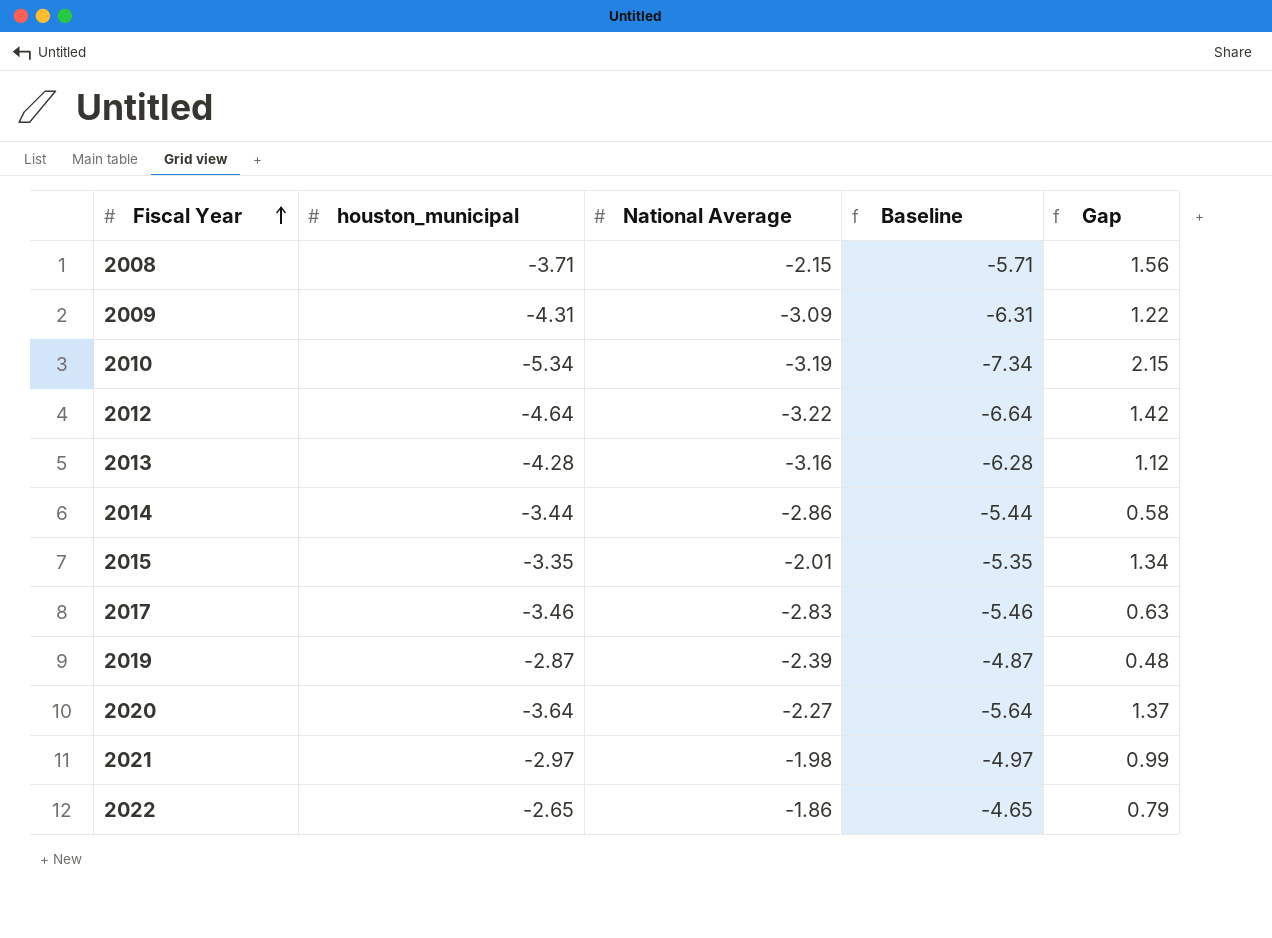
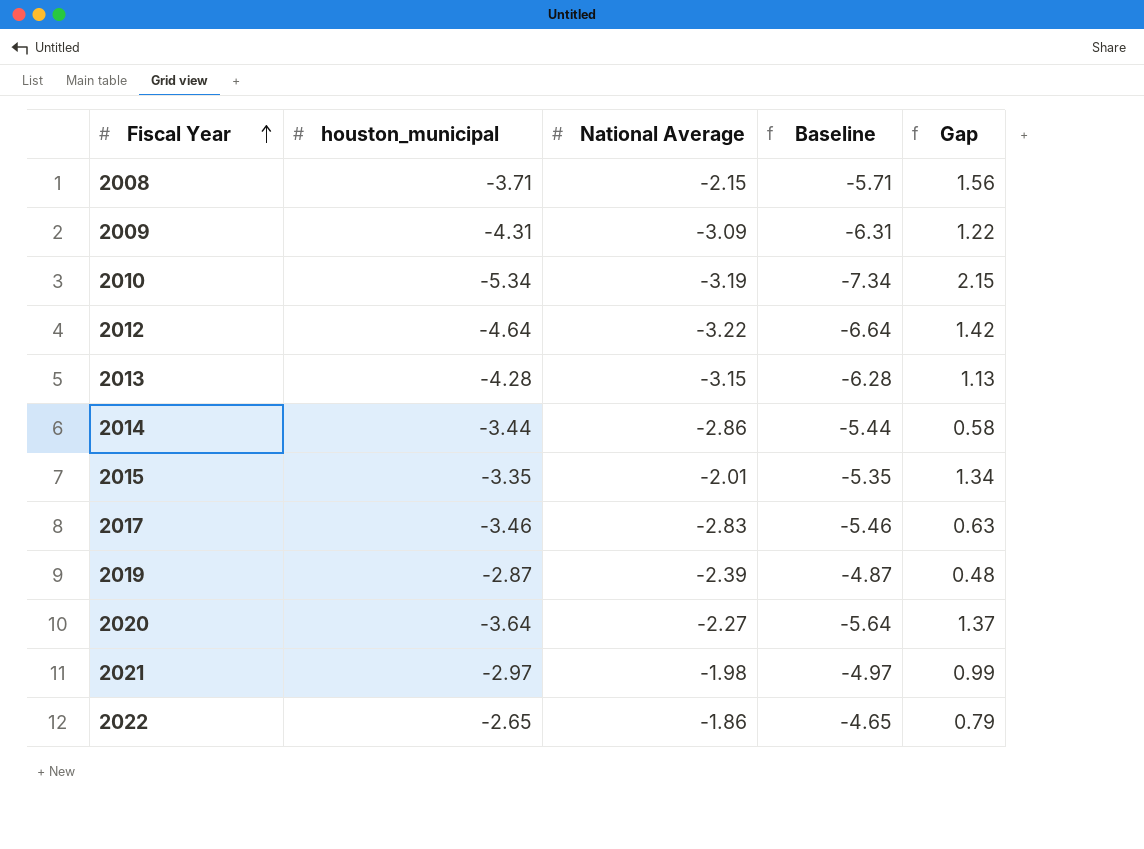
2013 | National Average: -3.16 -> -3.15
2013 | Gap: 1.12 -> 1.13

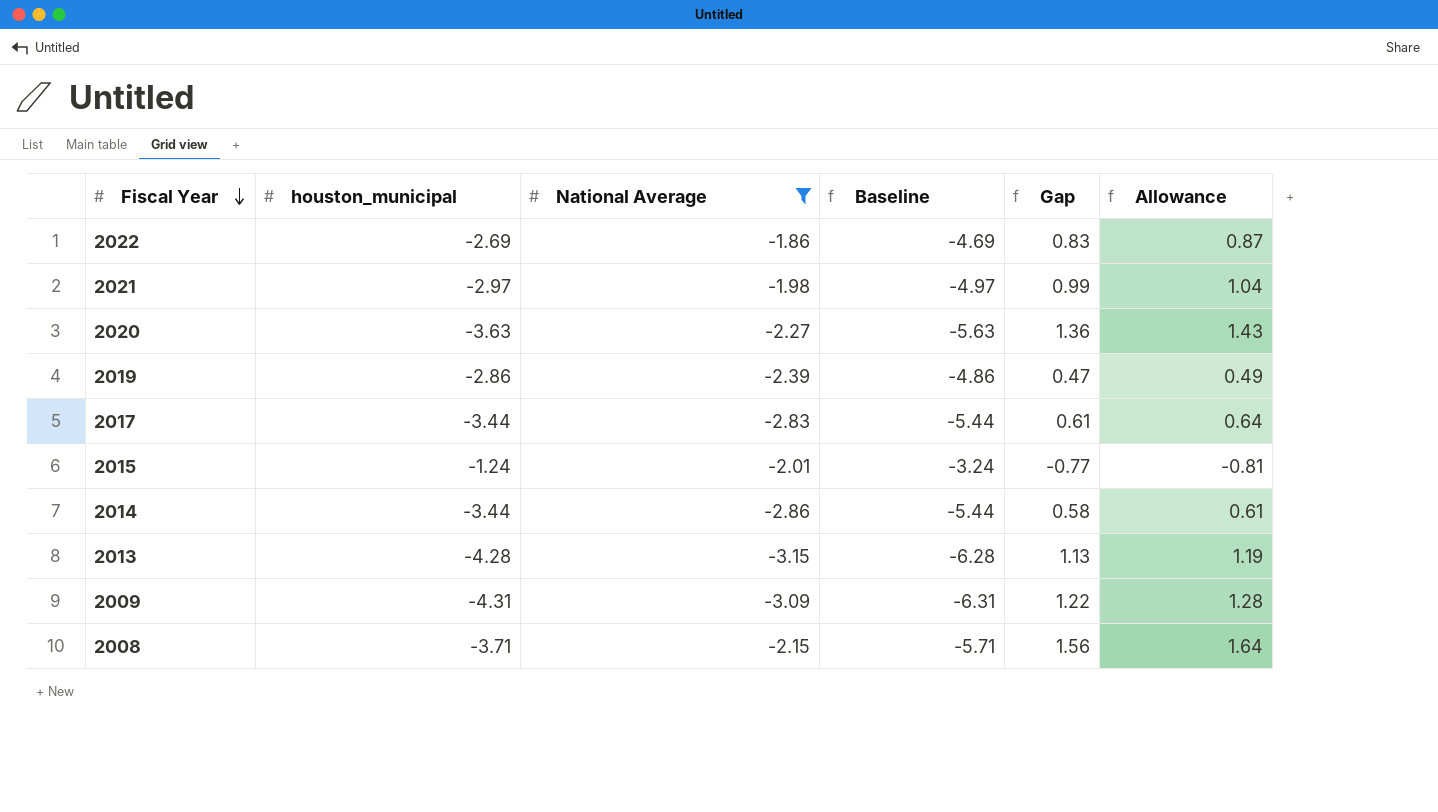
filter: none -> National Average >= -3.15
row order: Fiscal Year ascending -> Fiscal Year descending
column Allowance | formula: none -> [Gap] * 1.05
2022 | houston_municipal: -2.65 -> -2.69
2022 | Baseline: -4.65 -> -4.69
2022 | Gap: 0.79 -> 0.83
2020 | houston_municipal: -3.64 -> -3.63
2020 | Baseline: -5.64 -> -5.63
2020 | Gap: 1.37 -> 1.36
2019 | houston_municipal: -2.87 -> -2.86
2019 | Baseline: -4.87 -> -4.86
2019 | Gap: 0.48 -> 0.47
2017 | houston_municipal: -3.46 -> -3.44
2017 | Baseline: -5.46 -> -5.44
2017 | Gap: 0.63 -> 0.61
2015 | houston_municipal: -3.35 -> -1.24
2015 | Baseline: -5.35 -> -3.24
2015 | Gap: 1.34 -> -0.77

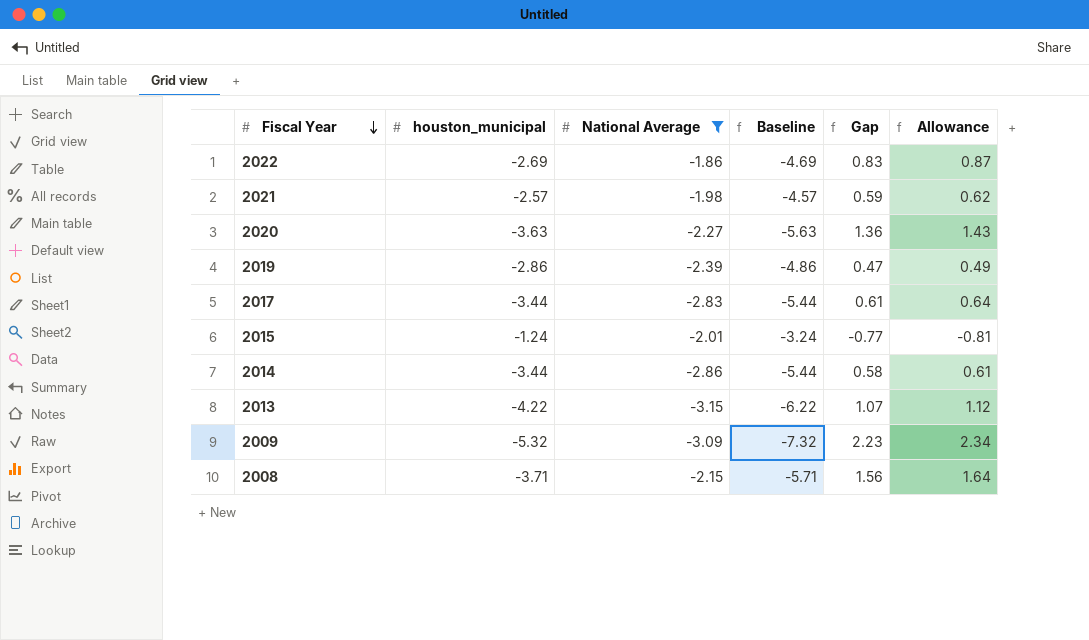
2021 | houston_municipal: -2.97 -> -2.57
2021 | Baseline: -4.97 -> -4.57
2021 | Gap: 0.99 -> 0.59
2021 | Allowance: 1.04 -> 0.62
2013 | houston_municipal: -4.28 -> -4.22
2013 | Baseline: -6.28 -> -6.22
2013 | Gap: 1.13 -> 1.07
2013 | Allowance: 1.19 -> 1.12
2009 | houston_municipal: -4.31 -> -5.32
2009 | Baseline: -6.31 -> -7.32
2009 | Gap: 1.22 -> 2.23
2009 | Allowance: 1.28 -> 2.34

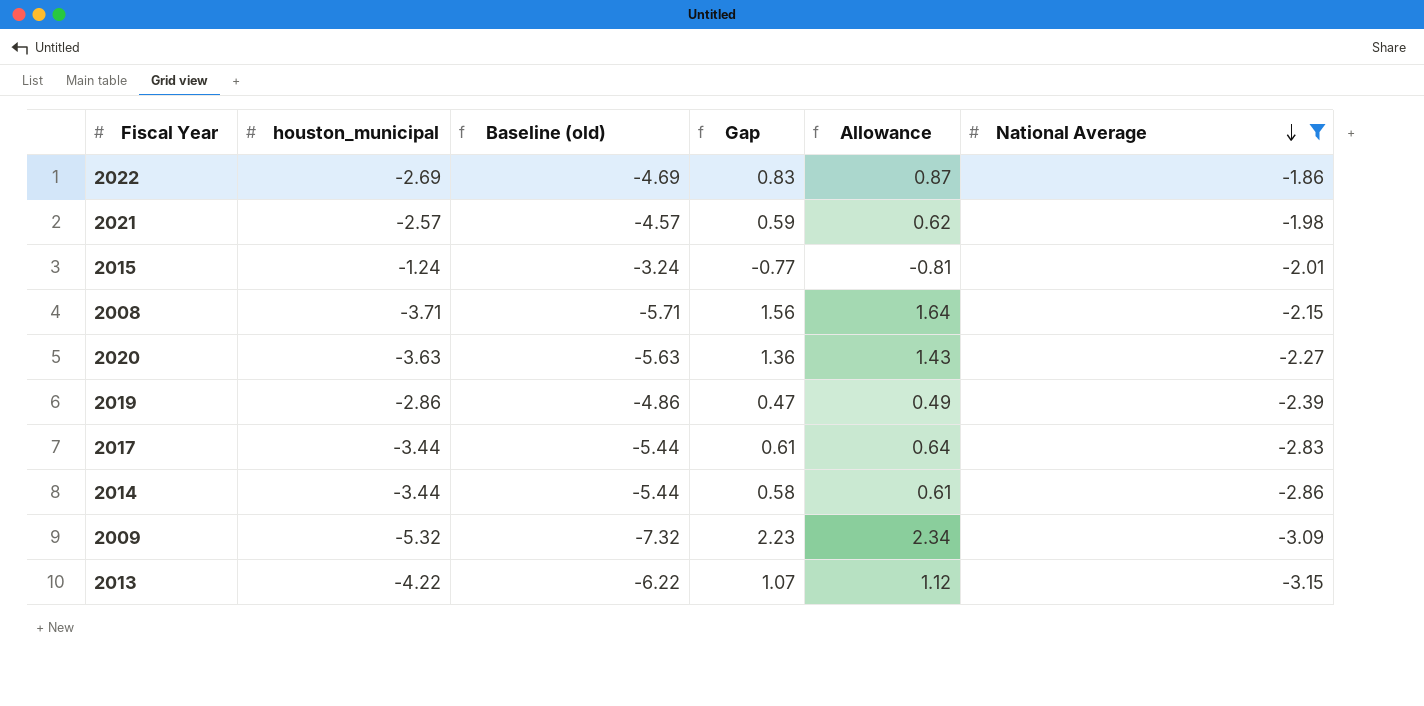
row order: Fiscal Year descending -> National Average descending
column name: Baseline -> Baseline (old)
column National Average | position: 3 -> 6

